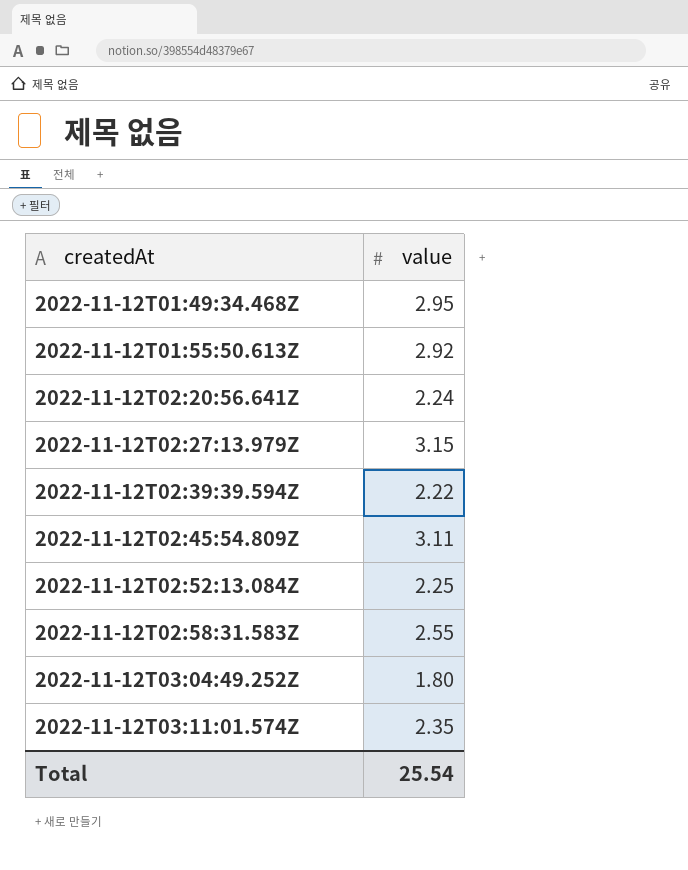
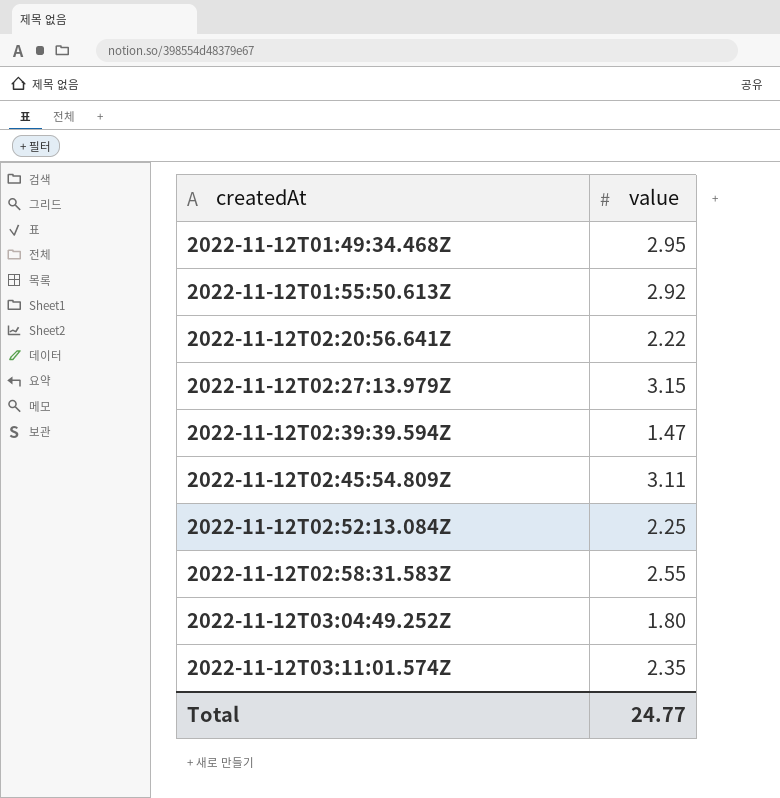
2022-11-12T02:20:56.641Z | value: 2.24 -> 2.22
2022-11-12T02:39:39.594Z | value: 2.22 -> 1.47
Total | value: 25.54 -> 24.77

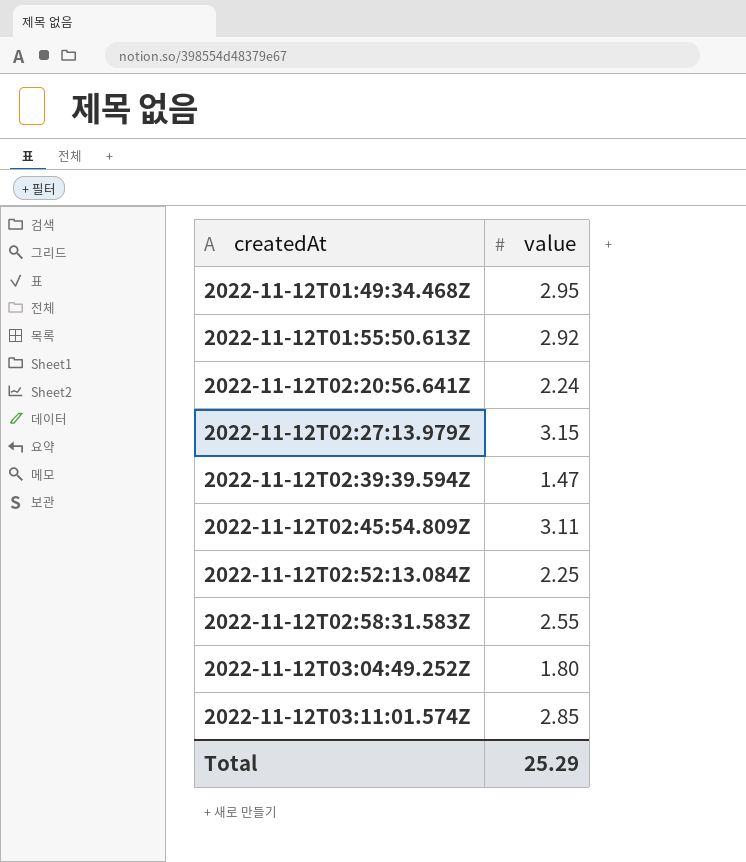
2022-11-12T02:20:56.641Z | value: 2.22 -> 2.24
2022-11-12T03:11:01.574Z | value: 2.35 -> 2.85
Total | value: 24.77 -> 25.29

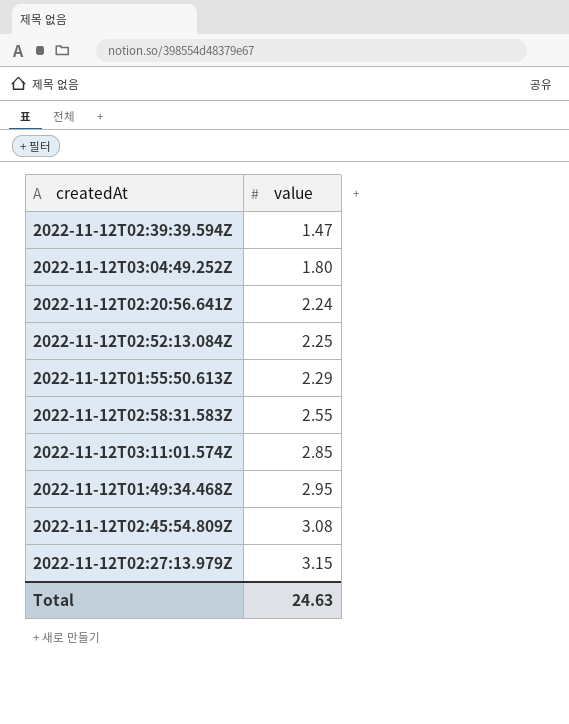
row order: createdAt ascending -> value ascending
2022-11-12T01:55:50.613Z | value: 2.92 -> 2.29
2022-11-12T02:45:54.809Z | value: 3.11 -> 3.08
Total | value: 25.29 -> 24.63

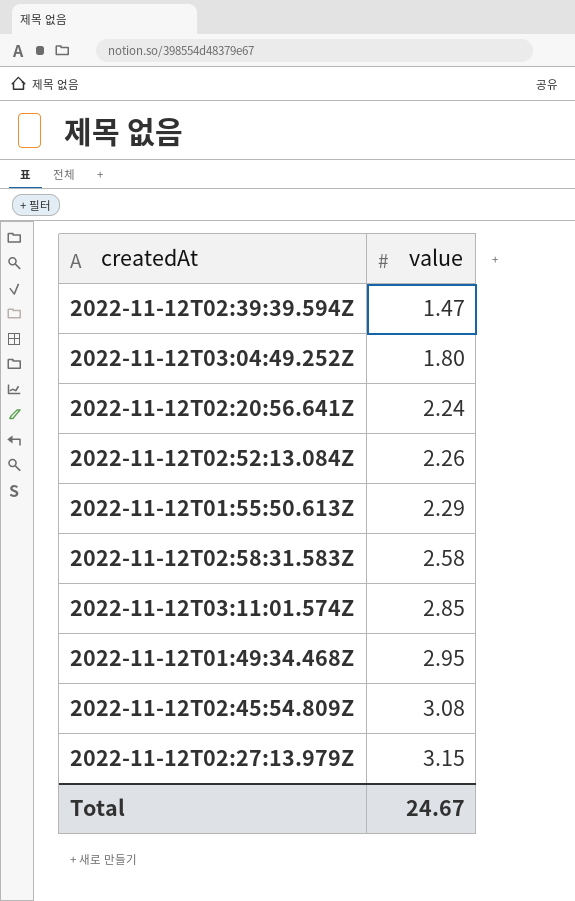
2022-11-12T02:52:13.084Z | value: 2.25 -> 2.26
2022-11-12T02:58:31.583Z | value: 2.55 -> 2.58
Total | value: 24.63 -> 24.67

